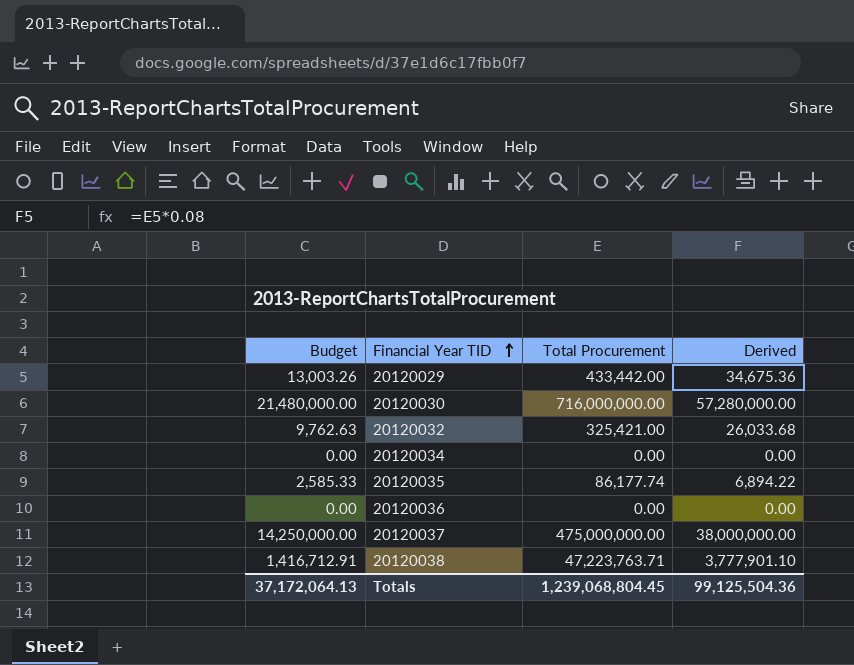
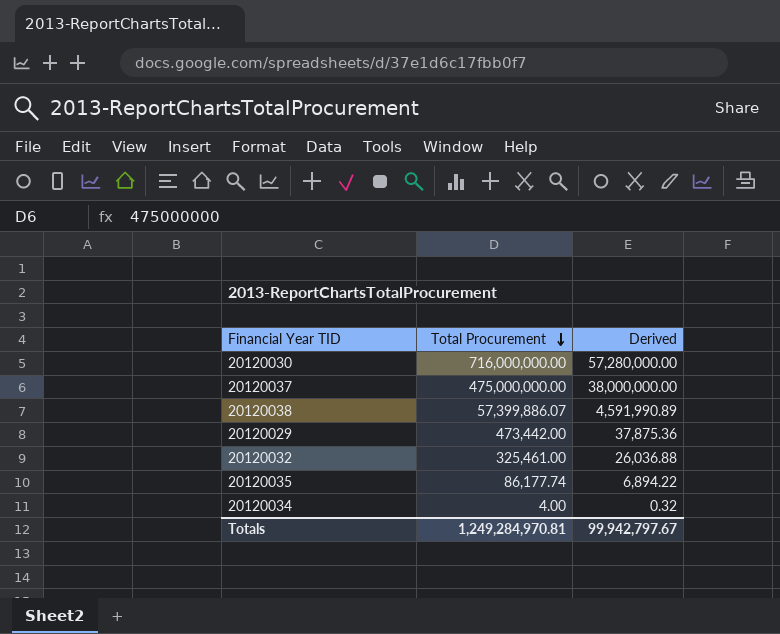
row order: Financial Year TID ascending -> Total Procurement descending
column Budget | formula: [Total Procurement] * 0.03 -> none
row 20120036: 0.00 | 0.00 | 0.00 -> none
20120038 | Total Procurement: 47,223,763.71 -> 57,399,886.07
20120038 | Derived: 3,777,901.10 -> 4,591,990.89
20120029 | Total Procurement: 433,442.00 -> 473,442.00
20120029 | Derived: 34,675.36 -> 37,875.36
20120032 | Total Procurement: 325,421.00 -> 325,461.00
20120032 | Derived: 26,033.68 -> 26,036.88
20120034 | Total Procurement: 0.00 -> 4.00
20120034 | Derived: 0.00 -> 0.32
Totals | Total Procurement: 1,239,068,804.45 -> 1,249,284,970.81
Totals | Derived: 99,125,504.36 -> 99,942,797.67

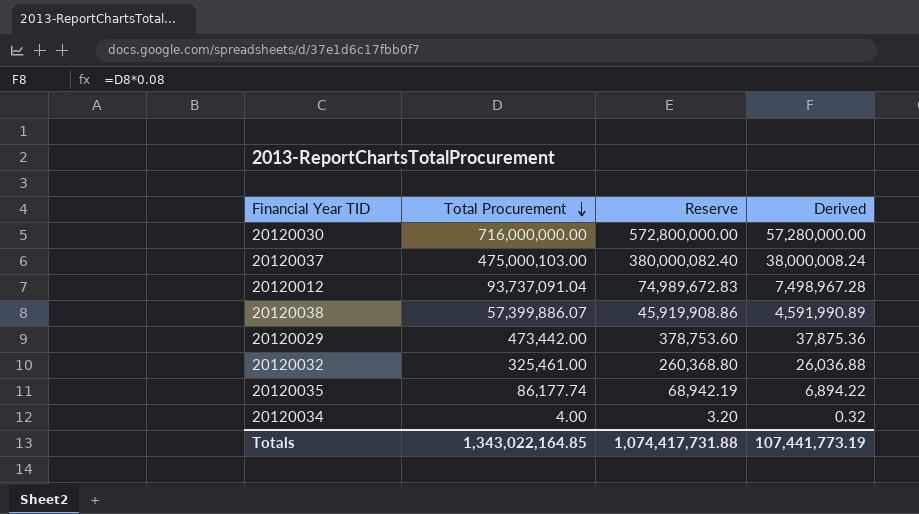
column Reserve | formula: none -> [Total Procurement] * 0.8
20120037 | Total Procurement: 475,000,000.00 -> 475,000,103.00
20120037 | Derived: 38,000,000.00 -> 38,000,008.24
row 20120012: none -> 93,737,091.04 | 74,989,672.83 | 7,498,967.28
Totals | Total Procurement: 1,249,284,970.81 -> 1,343,022,164.85
Totals | Derived: 99,942,797.67 -> 107,441,773.19

